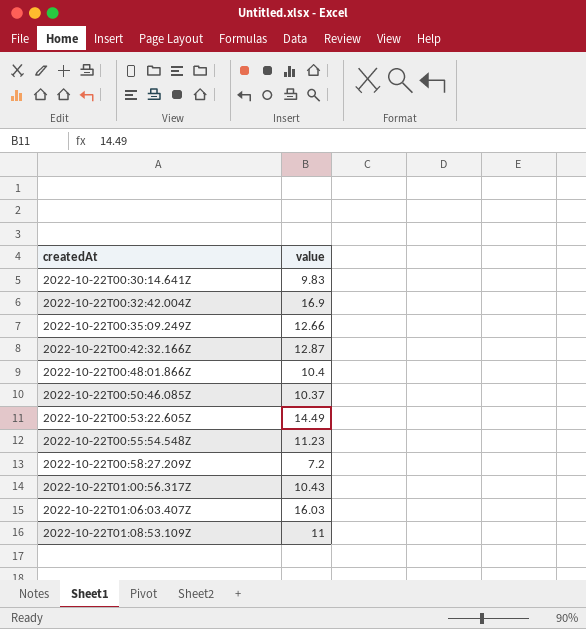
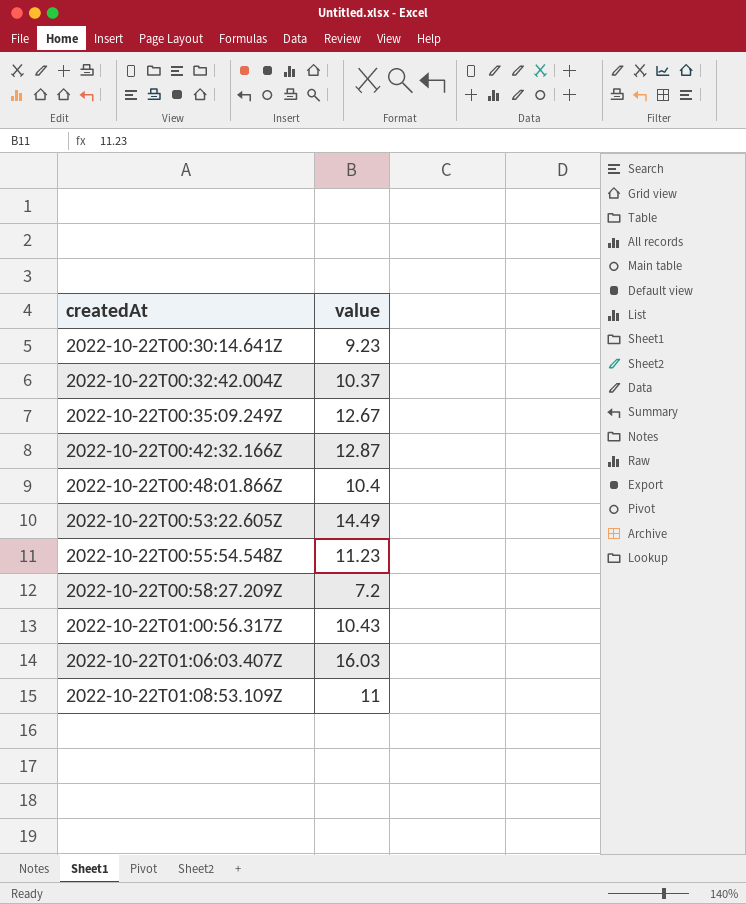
row 2022-10-22T00:50:46.085Z: 10.37 -> none
2022-10-22T00:30:14.641Z | value: 9.83 -> 9.23
2022-10-22T00:32:42.004Z | value: 16.9 -> 10.37
2022-10-22T00:35:09.249Z | value: 12.66 -> 12.67

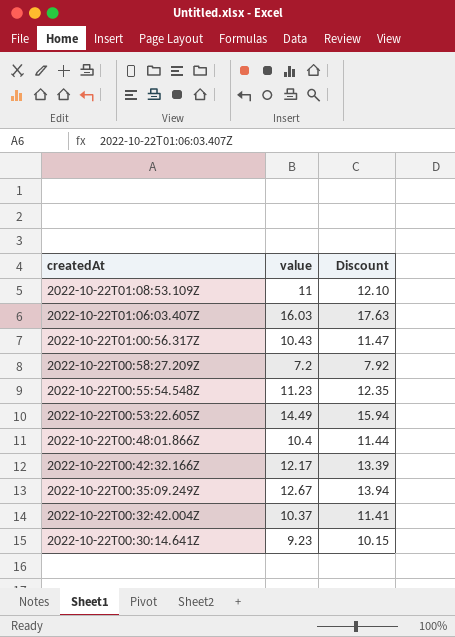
row order: createdAt ascending -> createdAt descending
column Discount | formula: none -> [value] * 1.1
2022-10-22T00:42:32.166Z | value: 12.87 -> 12.17

